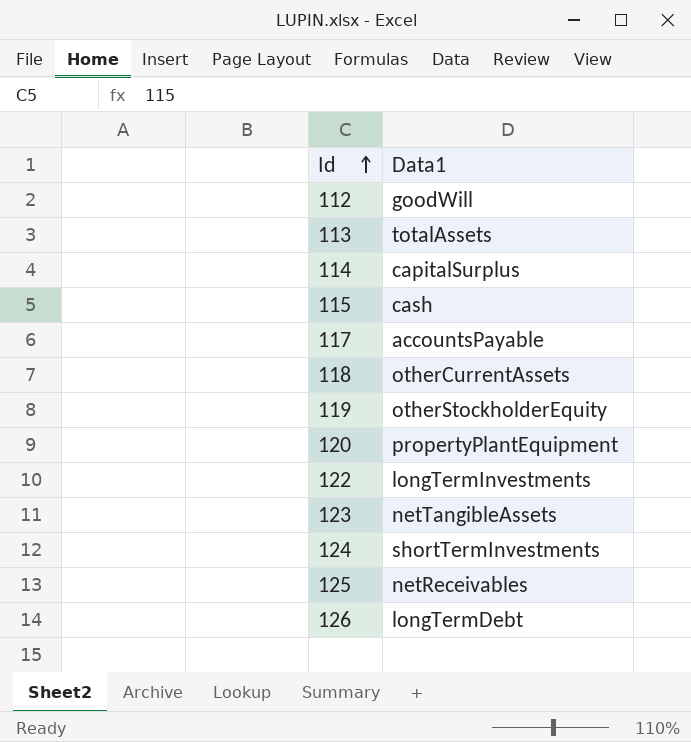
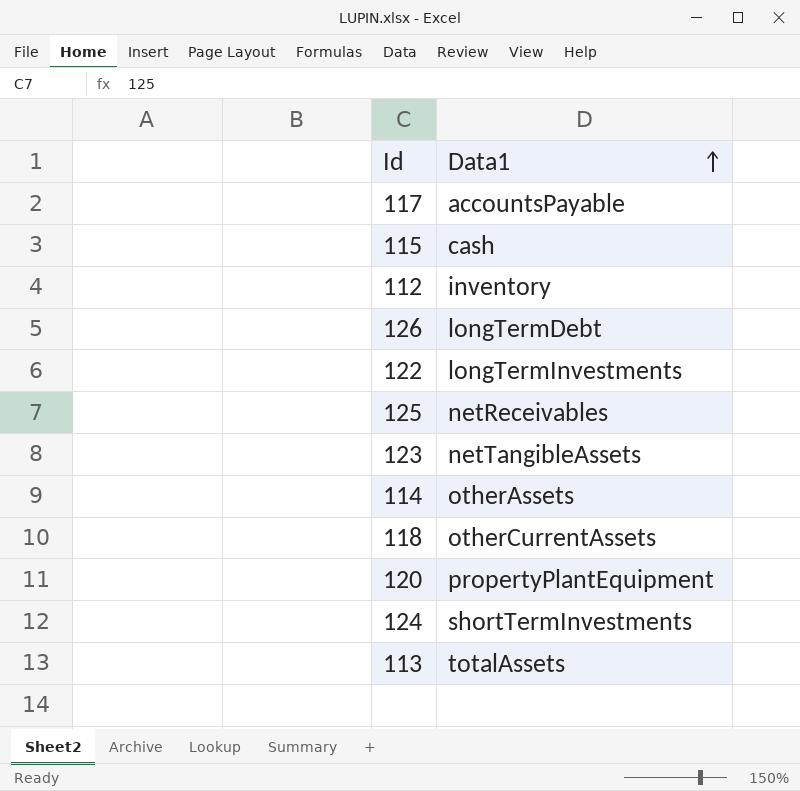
row order: Id ascending -> Data1 ascending
row 119: otherStockholderEquity -> none
112 | Data1: goodWill -> inventory
114 | Data1: capitalSurplus -> otherAssets

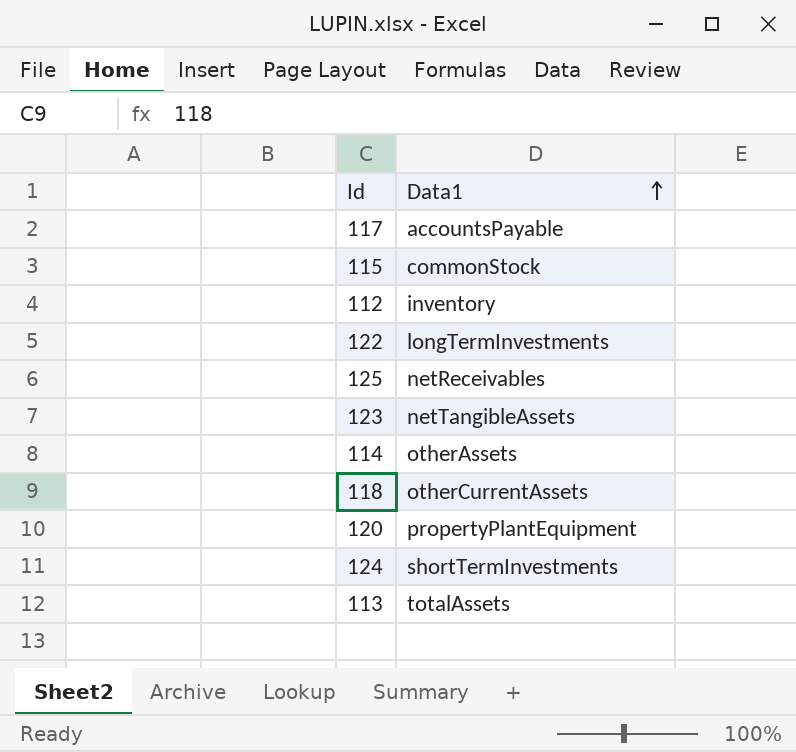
row 126: longTermDebt -> none
115 | Data1: cash -> commonStock

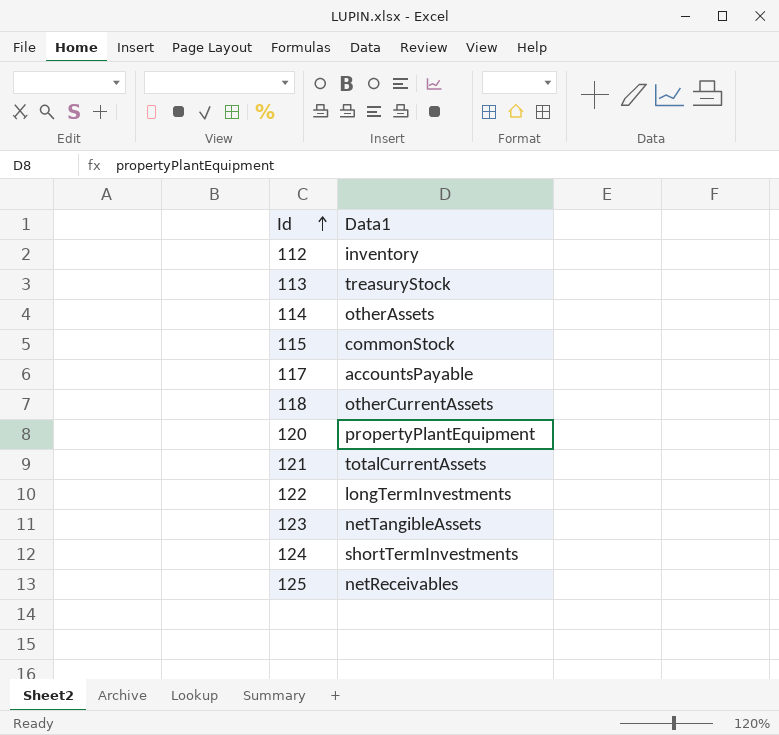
row order: Data1 ascending -> Id ascending
113 | Data1: totalAssets -> treasuryStock
row 121: none -> totalCurrentAssets

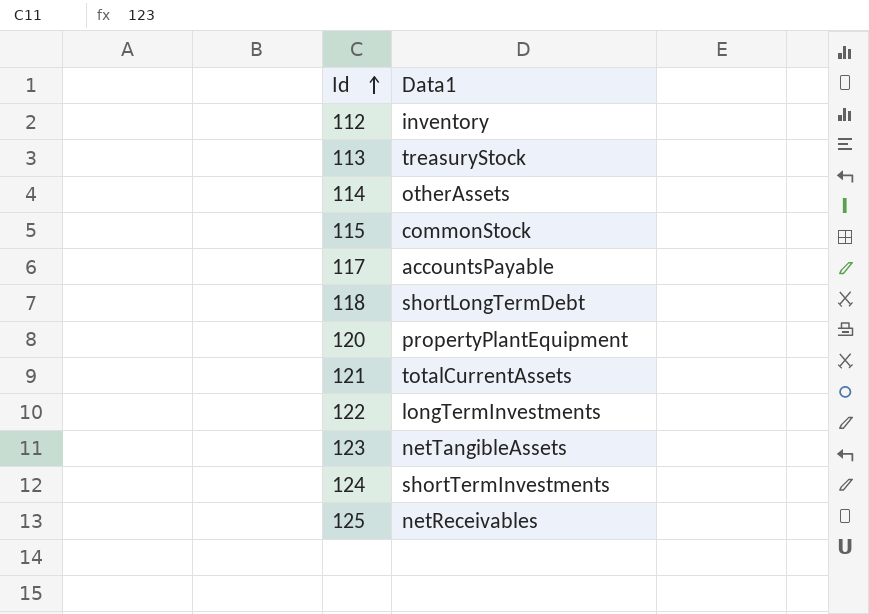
118 | Data1: otherCurrentAssets -> shortLongTermDebt

